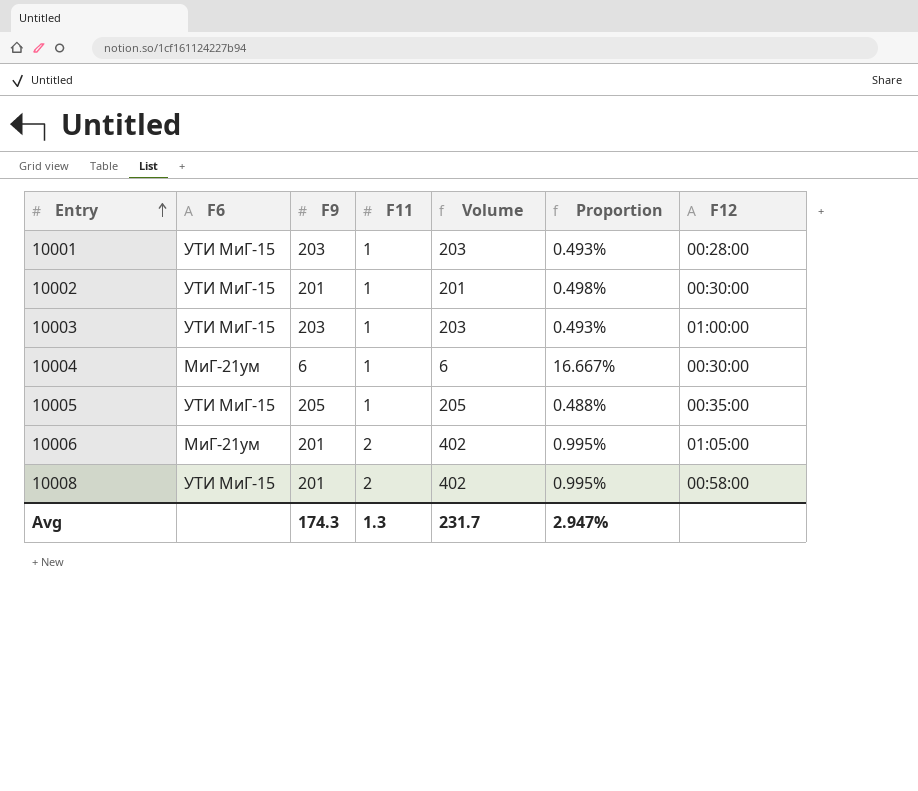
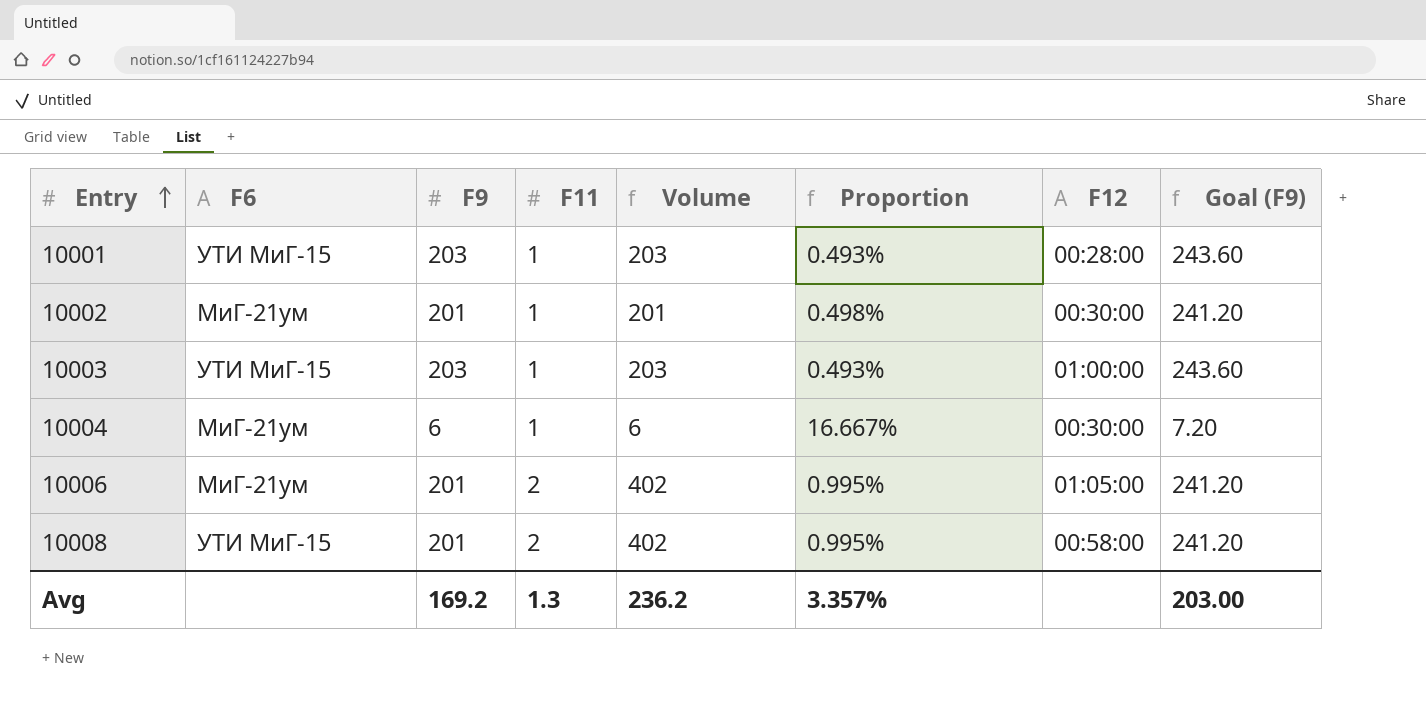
column Goal (F9) | formula: none -> [F9] * 1.2
row 10005: УТИ МиГ-15 | 205 | 1 | 205 | 0.488% | 00:35:00 -> none
10002 | F6: УТИ МиГ-15 -> МиГ-21ум
Avg | F9: 174.3 -> 169.2
Avg | Volume: 231.7 -> 236.2
Avg | Proportion: 2.947% -> 3.357%

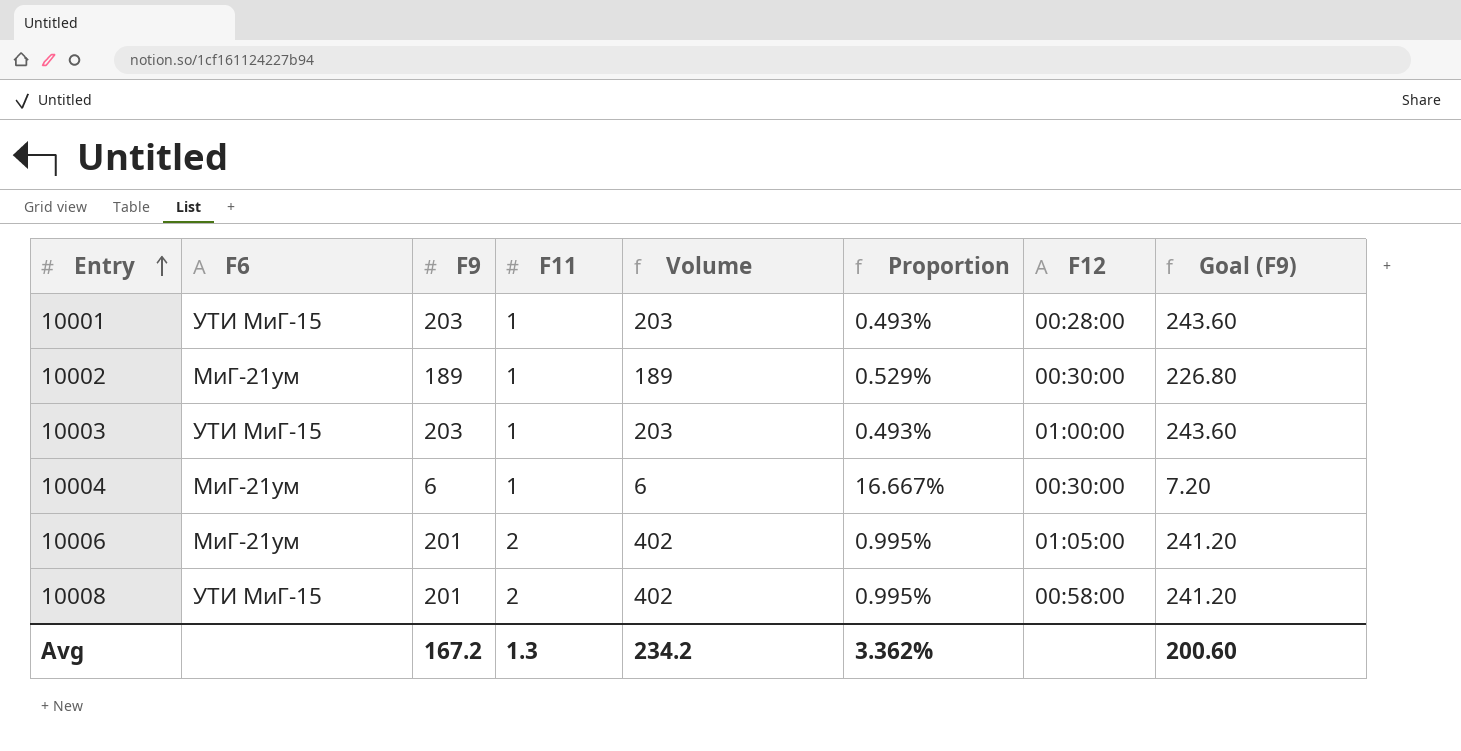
10002 | F9: 201 -> 189
10002 | Volume: 201 -> 189
10002 | Proportion: 0.498% -> 0.529%
10002 | Goal (F9): 241.20 -> 226.80
Avg | F9: 169.2 -> 167.2
Avg | Volume: 236.2 -> 234.2
Avg | Proportion: 3.357% -> 3.362%
Avg | Goal (F9): 203.00 -> 200.60

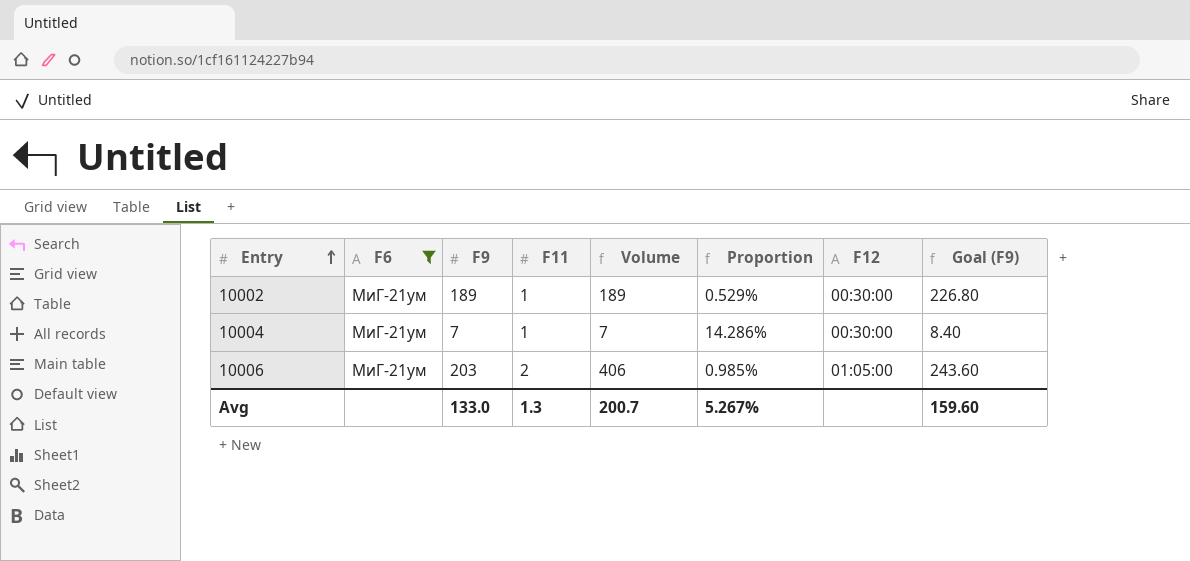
filter: none -> F6 = МиГ-21ум
10004 | F9: 6 -> 7
10004 | Volume: 6 -> 7
10004 | Proportion: 16.667% -> 14.286%
10004 | Goal (F9): 7.20 -> 8.40
10006 | F9: 201 -> 203
10006 | Volume: 402 -> 406
10006 | Proportion: 0.995% -> 0.985%
10006 | Goal (F9): 241.20 -> 243.60
Avg | F9: 167.2 -> 133.0
Avg | Volume: 234.2 -> 200.7
Avg | Proportion: 3.362% -> 5.267%
Avg | Goal (F9): 200.60 -> 159.60

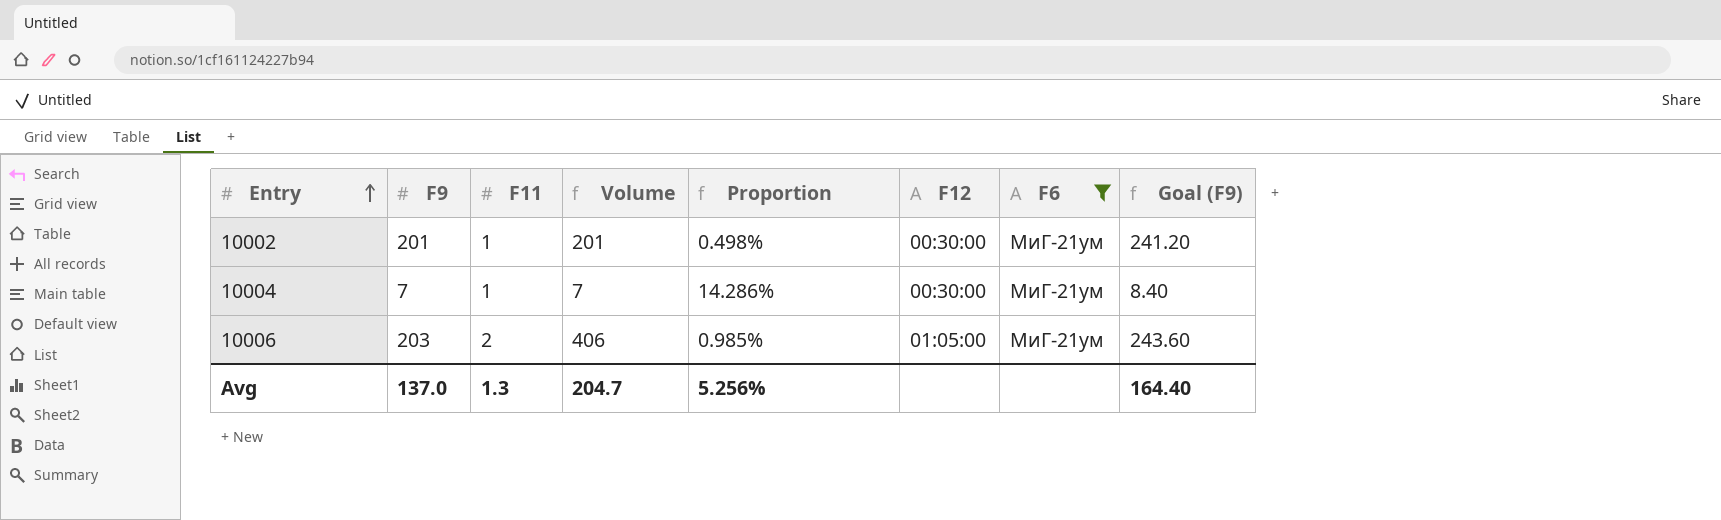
column F6 | position: 2 -> 7
10002 | F9: 189 -> 201
10002 | Volume: 189 -> 201
10002 | Proportion: 0.529% -> 0.498%
10002 | Goal (F9): 226.80 -> 241.20
Avg | F9: 133.0 -> 137.0
Avg | Volume: 200.7 -> 204.7
Avg | Proportion: 5.267% -> 5.256%
Avg | Goal (F9): 159.60 -> 164.40

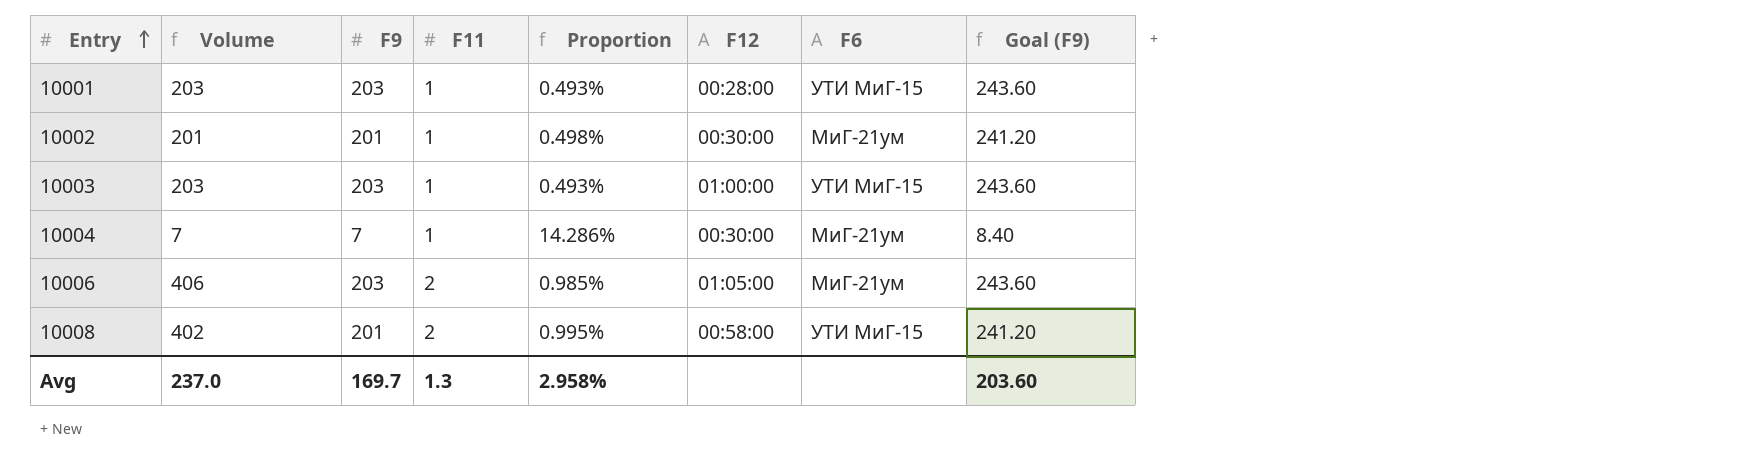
filter: F6 = МиГ-21ум -> none
column Volume | position: 4 -> 2
Avg | Volume: 204.7 -> 237.0
Avg | F9: 137.0 -> 169.7
Avg | Proportion: 5.256% -> 2.958%
Avg | Goal (F9): 164.40 -> 203.60

